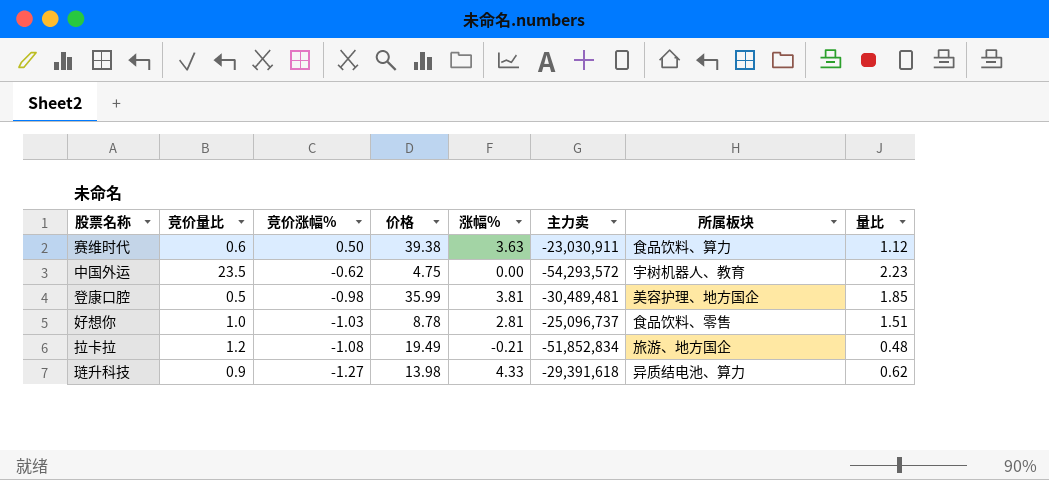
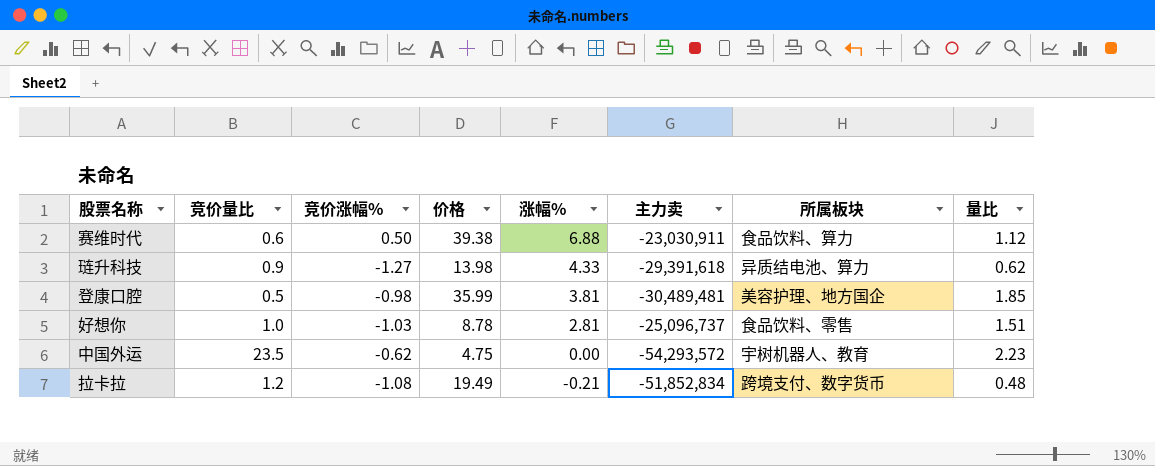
row order: 竞价涨幅% descending -> 涨幅% descending
赛维时代 | 涨幅%: 3.63 -> 6.88
拉卡拉 | 所属板块: 旅游、地方国企 -> 跨境支付、数字货币

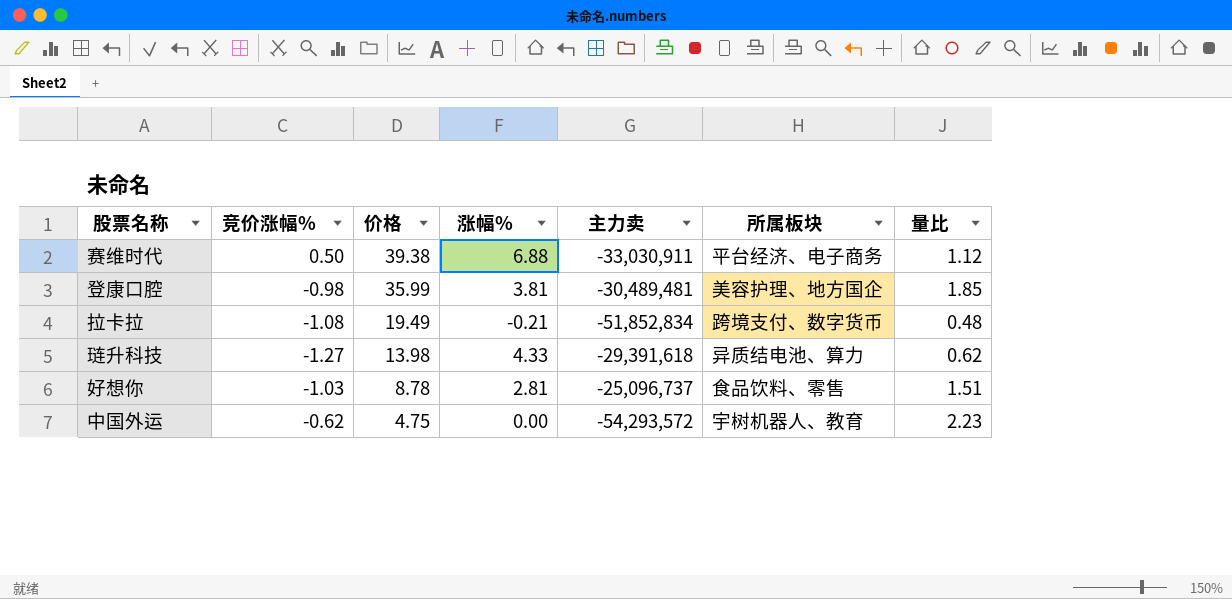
row order: 涨幅% descending -> 价格 descending
column 竞价量比 | position: 2 -> none
赛维时代 | 主力卖: -23,030,911 -> -33,030,911
赛维时代 | 所属板块: 食品饮料、算力 -> 平台经济、电子商务

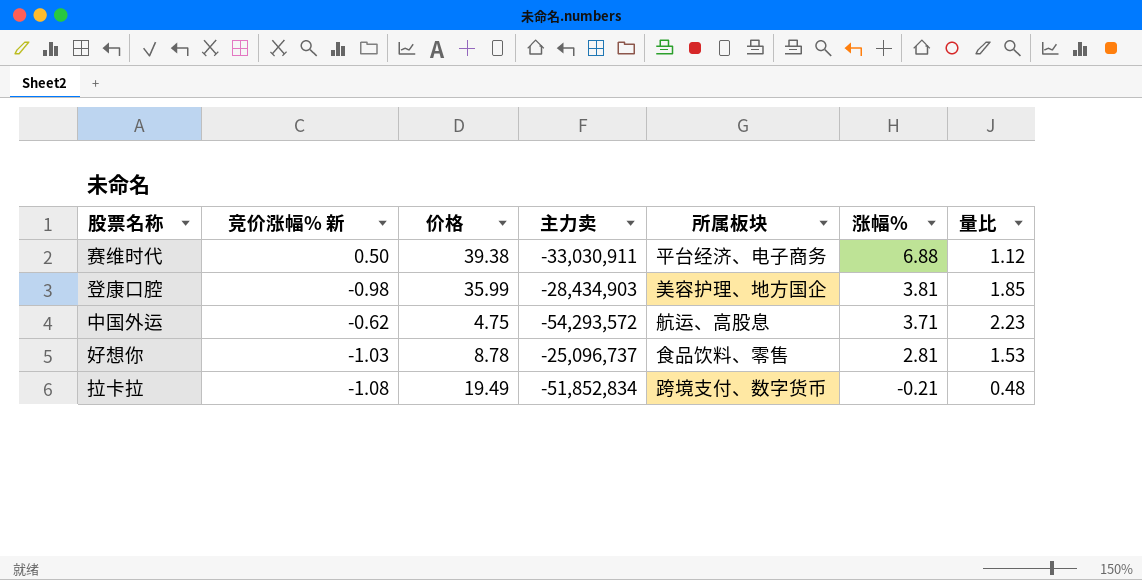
row order: 价格 descending -> 涨幅% descending
column name: 竞价涨幅% -> 竞价涨幅% 新
column 涨幅% | position: 4 -> 6
row 琏升科技: -1.27 | 13.98 | 4.33 | -29,391,618 | 异质结电池、算力 | 0.62 -> none
登康口腔 | 主力卖: -30,489,481 -> -28,434,903
中国外运 | 所属板块: 宇树机器人、教育 -> 航运、高股息
中国外运 | 涨幅%: 0.00 -> 3.71
好想你 | 量比: 1.51 -> 1.53

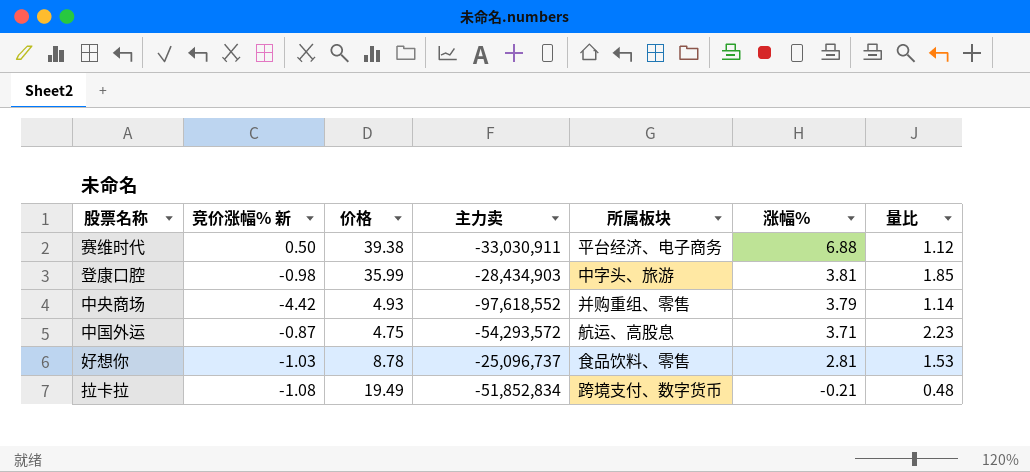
登康口腔 | 所属板块: 美容护理、地方国企 -> 中字头、旅游
row 中央商场: none -> -4.42 | 4.93 | -97,618,552 | 并购重组、零售 | 3.79 | 1.14
中国外运 | 竞价涨幅% 新: -0.62 -> -0.87

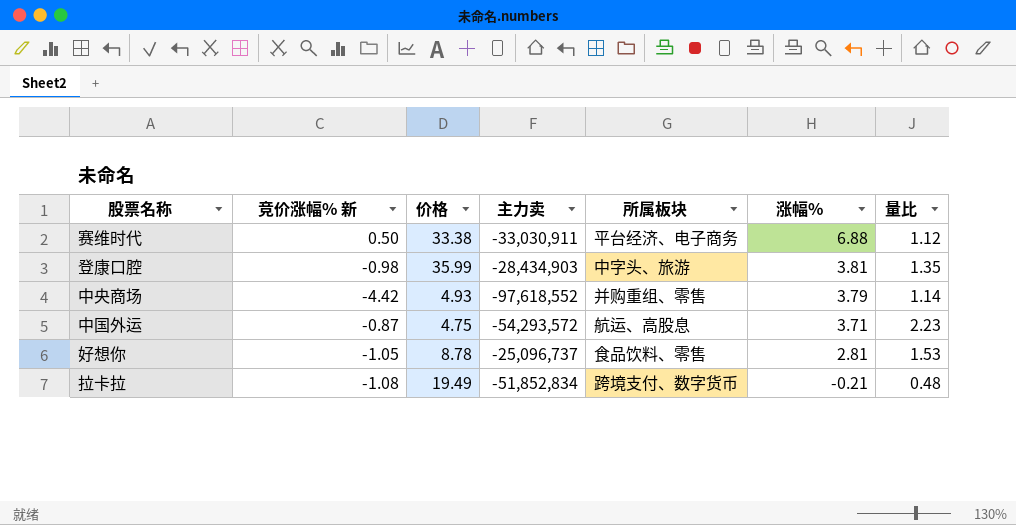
赛维时代 | 价格: 39.38 -> 33.38
登康口腔 | 量比: 1.85 -> 1.35
好想你 | 竞价涨幅% 新: -1.03 -> -1.05

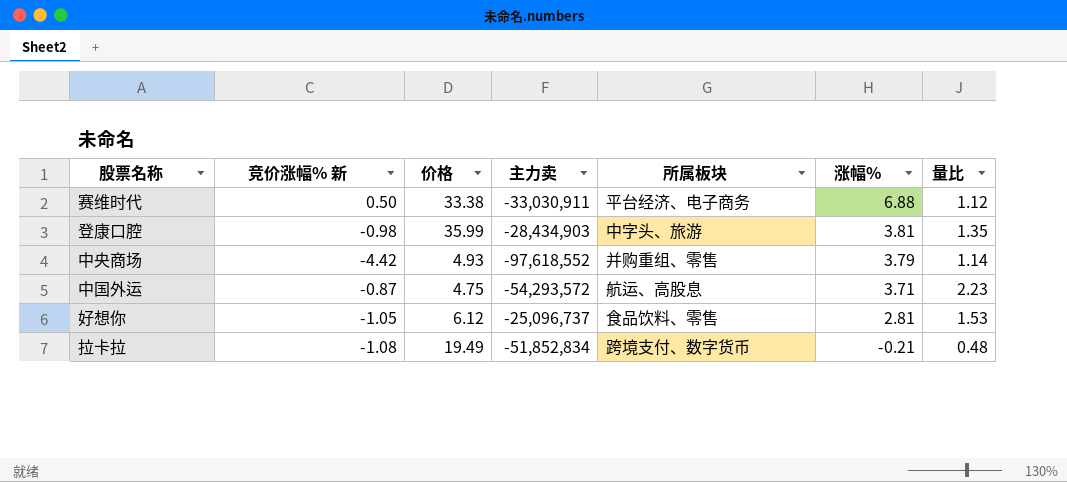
好想你 | 价格: 8.78 -> 6.12

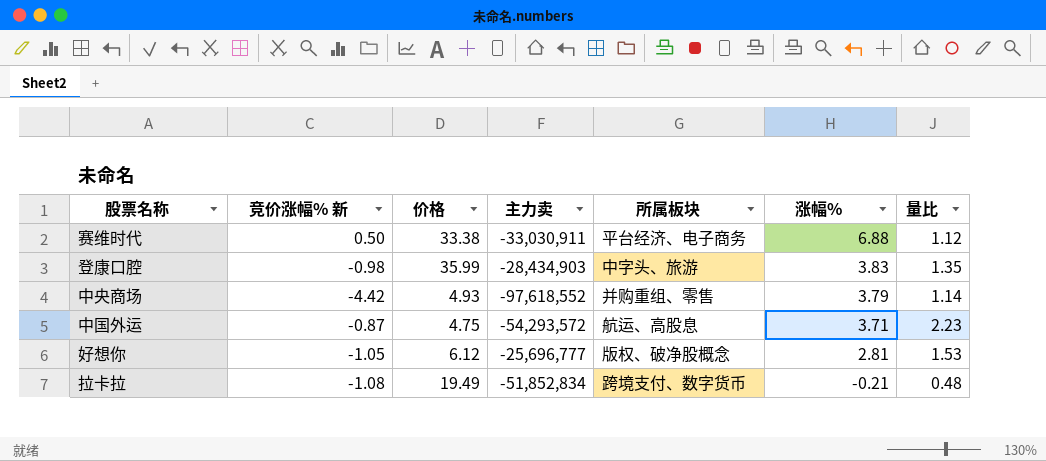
登康口腔 | 涨幅%: 3.81 -> 3.83
好想你 | 主力卖: -25,096,737 -> -25,696,777
好想你 | 所属板块: 食品饮料、零售 -> 版权、破净股概念

